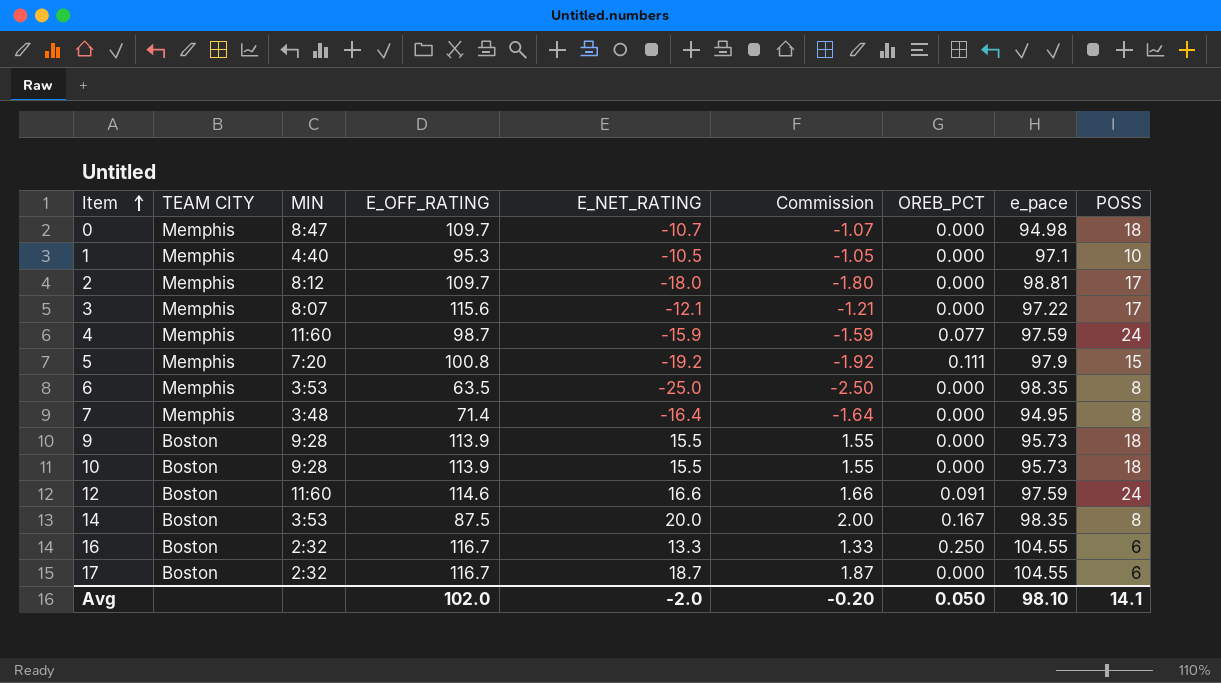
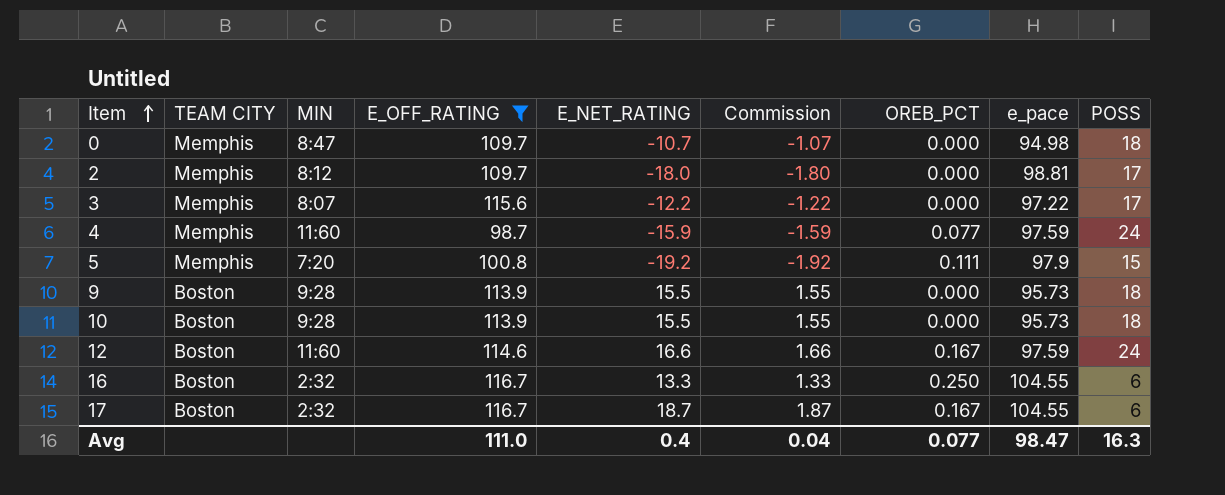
filter: none -> E_OFF_RATING >= 98.7
3 | E_NET_RATING: -12.1 -> -12.2
3 | Commission: -1.21 -> -1.22
12 | OREB_PCT: 0.091 -> 0.167
17 | OREB_PCT: 0.000 -> 0.167
Avg | E_OFF_RATING: 102.0 -> 111.0
Avg | E_NET_RATING: -2.0 -> 0.4
Avg | Commission: -0.20 -> 0.04
Avg | OREB_PCT: 0.050 -> 0.077
Avg | e_pace: 98.10 -> 98.47
Avg | POSS: 14.1 -> 16.3

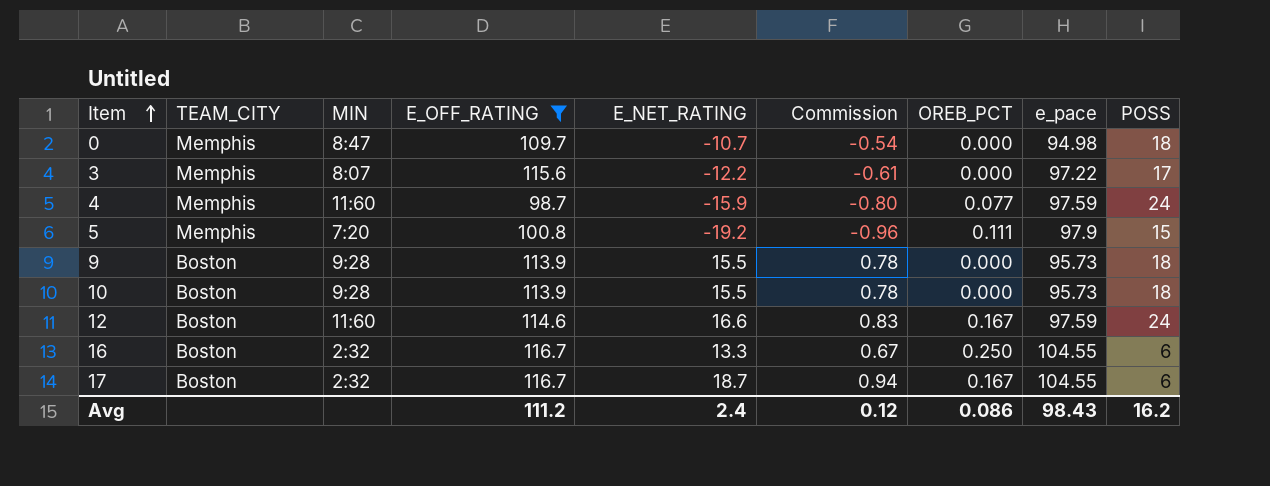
column name: TEAM CITY -> TEAM_CITY
column Commission | formula: [E_NET_RATING] * 0.1 -> [E_NET_RATING] * 0.05
row 2: Memphis | 8:12 | 109.7 | -18.0 | -1.80 | 0.000 | 98.81 | 17 -> none
Avg | E_OFF_RATING: 111.0 -> 111.2
Avg | E_NET_RATING: 0.4 -> 2.4
Avg | Commission: 0.04 -> 0.12
Avg | OREB_PCT: 0.077 -> 0.086
Avg | e_pace: 98.47 -> 98.43
Avg | POSS: 16.3 -> 16.2

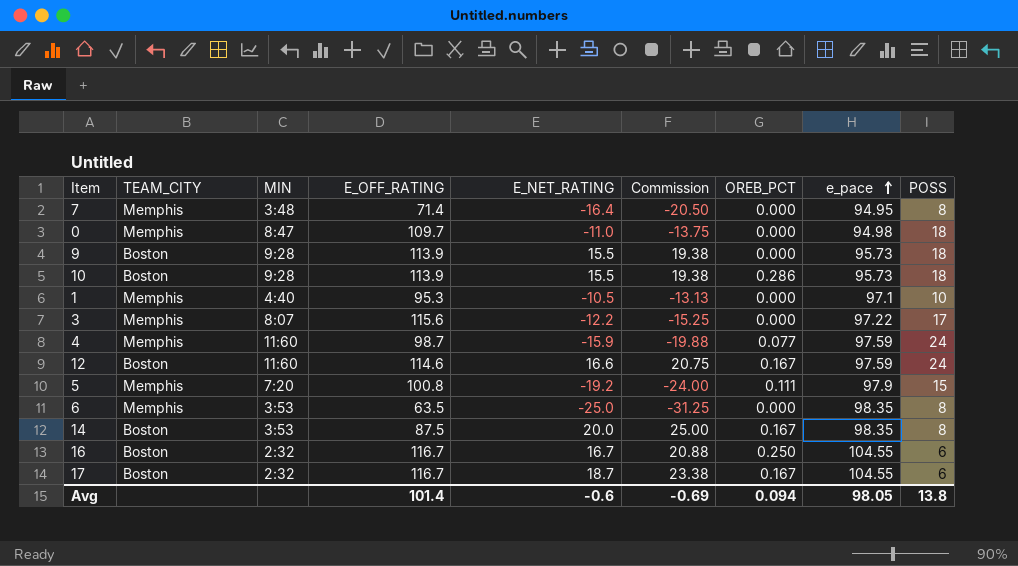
filter: E_OFF_RATING >= 98.7 -> none
row order: Item ascending -> e_pace ascending
column Commission | formula: [E_NET_RATING] * 0.05 -> [E_NET_RATING] * 1.25
0 | E_NET_RATING: -10.7 -> -11.0
10 | OREB_PCT: 0.000 -> 0.286
16 | E_NET_RATING: 13.3 -> 16.7
Avg | E_OFF_RATING: 111.2 -> 101.4
Avg | E_NET_RATING: 2.4 -> -0.6
Avg | Commission: 0.12 -> -0.69
Avg | OREB_PCT: 0.086 -> 0.094
Avg | e_pace: 98.43 -> 98.05
Avg | POSS: 16.2 -> 13.8

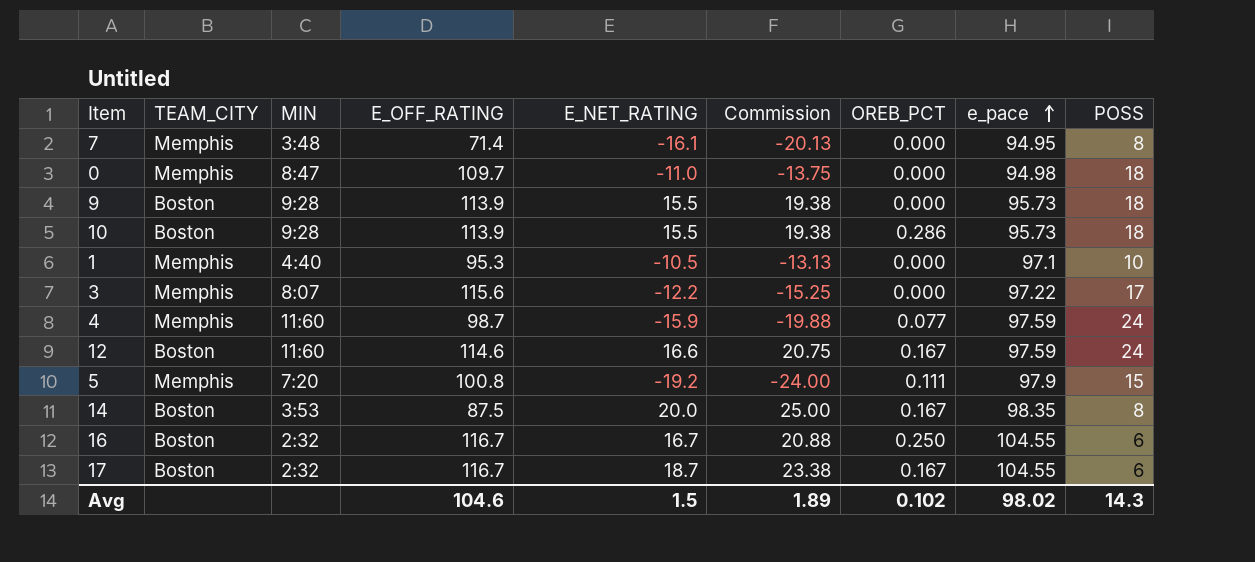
row 6: Memphis | 3:53 | 63.5 | -25.0 | -31.25 | 0.000 | 98.35 | 8 -> none
7 | E_NET_RATING: -16.4 -> -16.1
7 | Commission: -20.50 -> -20.13
Avg | E_OFF_RATING: 101.4 -> 104.6
Avg | E_NET_RATING: -0.6 -> 1.5
Avg | Commission: -0.69 -> 1.89
Avg | OREB_PCT: 0.094 -> 0.102
Avg | e_pace: 98.05 -> 98.02
Avg | POSS: 13.8 -> 14.3

